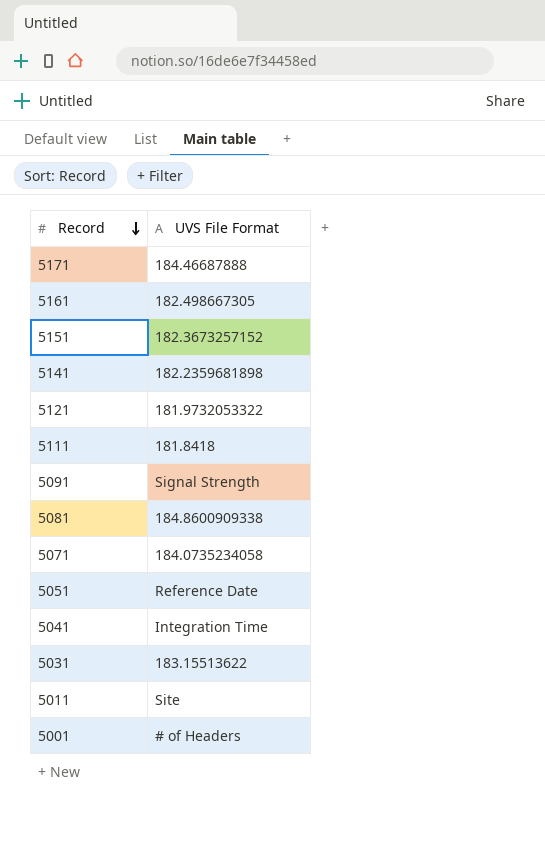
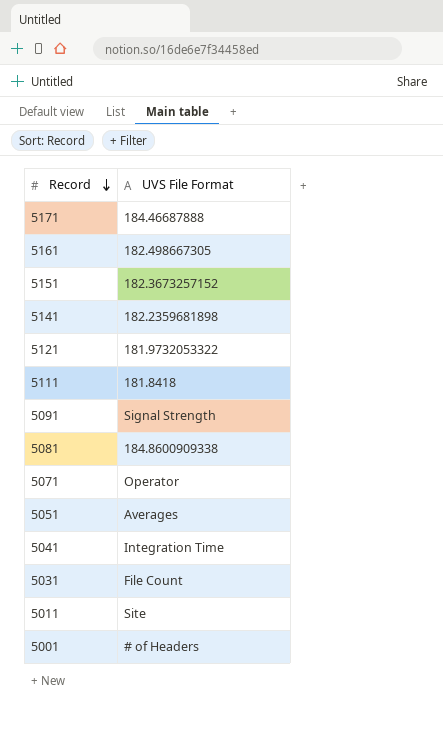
5071 | UVS File Format: 184.0735234058 -> Operator
5051 | UVS File Format: Reference Date -> Averages
5031 | UVS File Format: 183.15513622 -> File Count

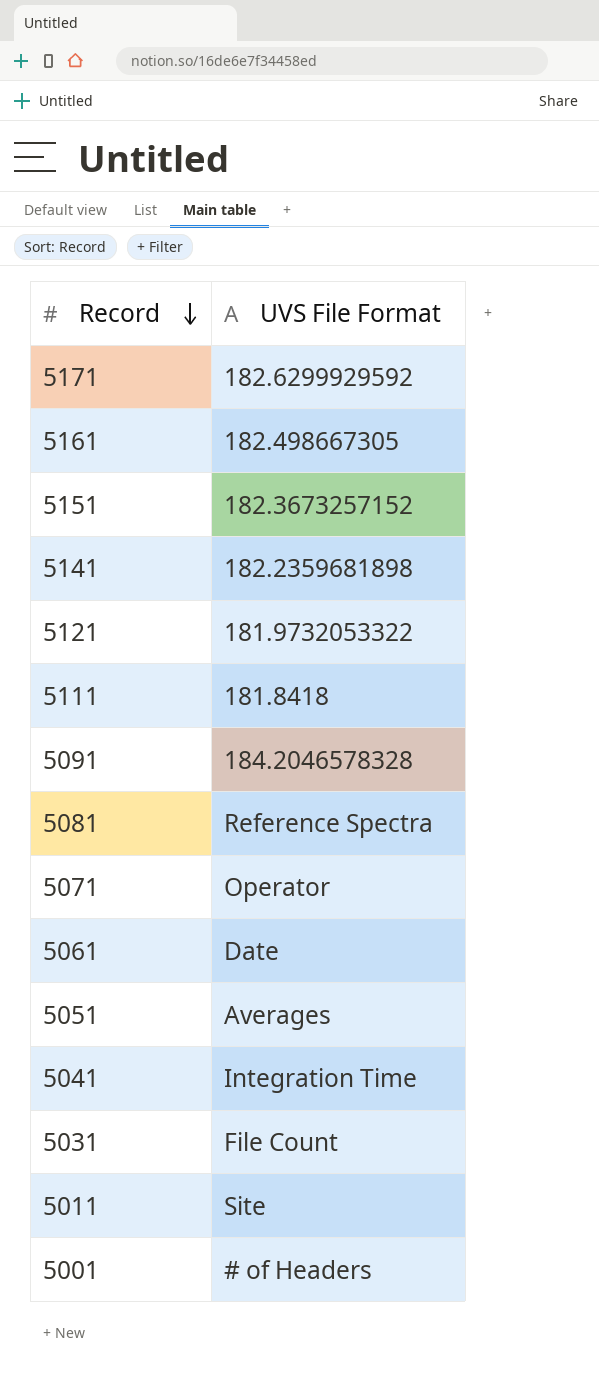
5171 | UVS File Format: 184.46687888 -> 182.6299929592
5091 | UVS File Format: Signal Strength -> 184.2046578328
5081 | UVS File Format: 184.8600909338 -> Reference Spectra
row 5061: none -> Date

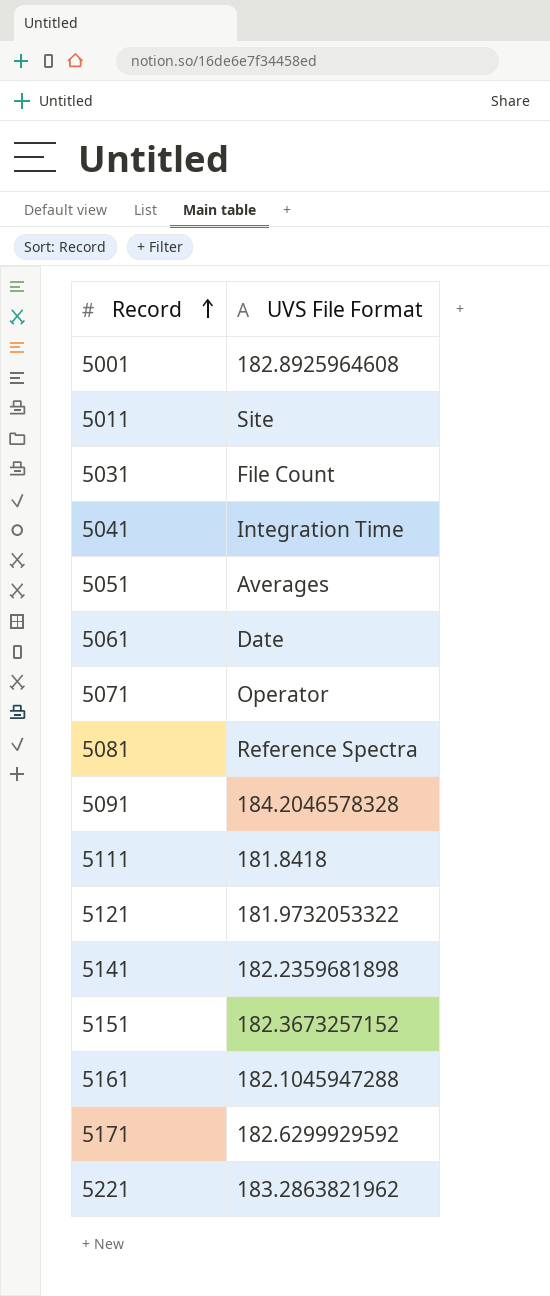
row order: Record descending -> Record ascending
5001 | UVS File Format: # of Headers -> 182.8925964608
5161 | UVS File Format: 182.498667305 -> 182.1045947288
row 5221: none -> 183.2863821962

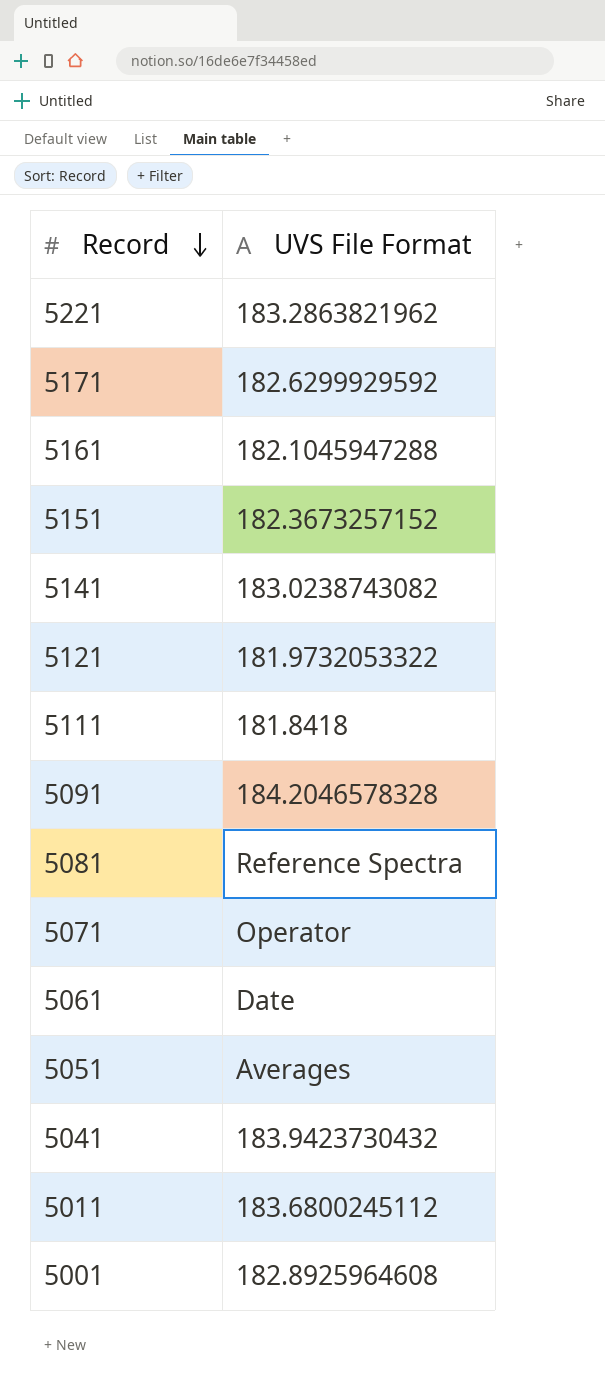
row order: Record ascending -> Record descending
row 5031: File Count -> none
5141 | UVS File Format: 182.2359681898 -> 183.0238743082
5041 | UVS File Format: Integration Time -> 183.9423730432
5011 | UVS File Format: Site -> 183.6800245112

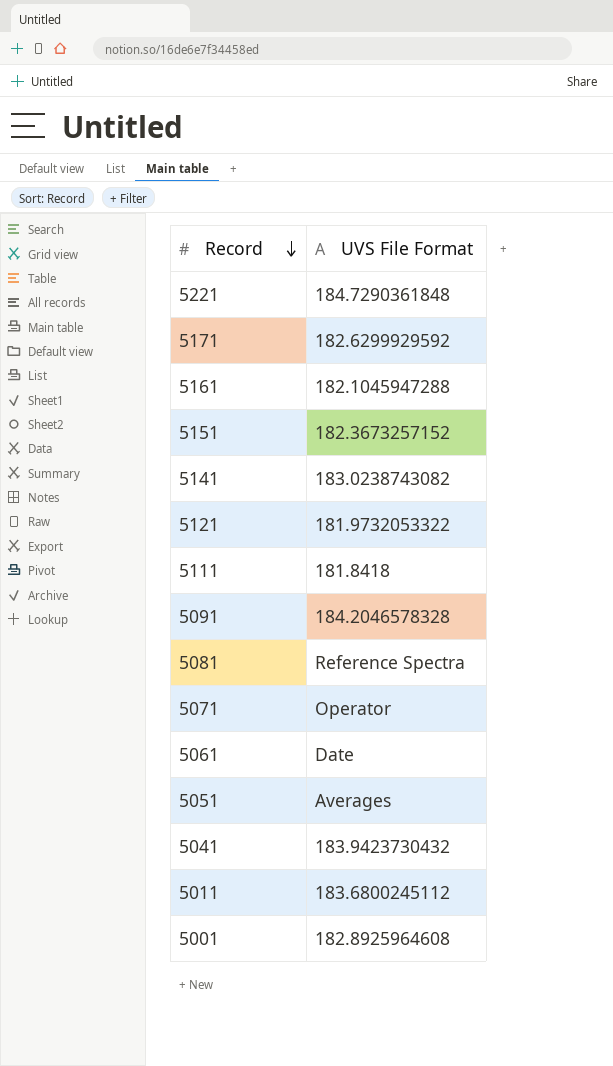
5221 | UVS File Format: 183.2863821962 -> 184.7290361848

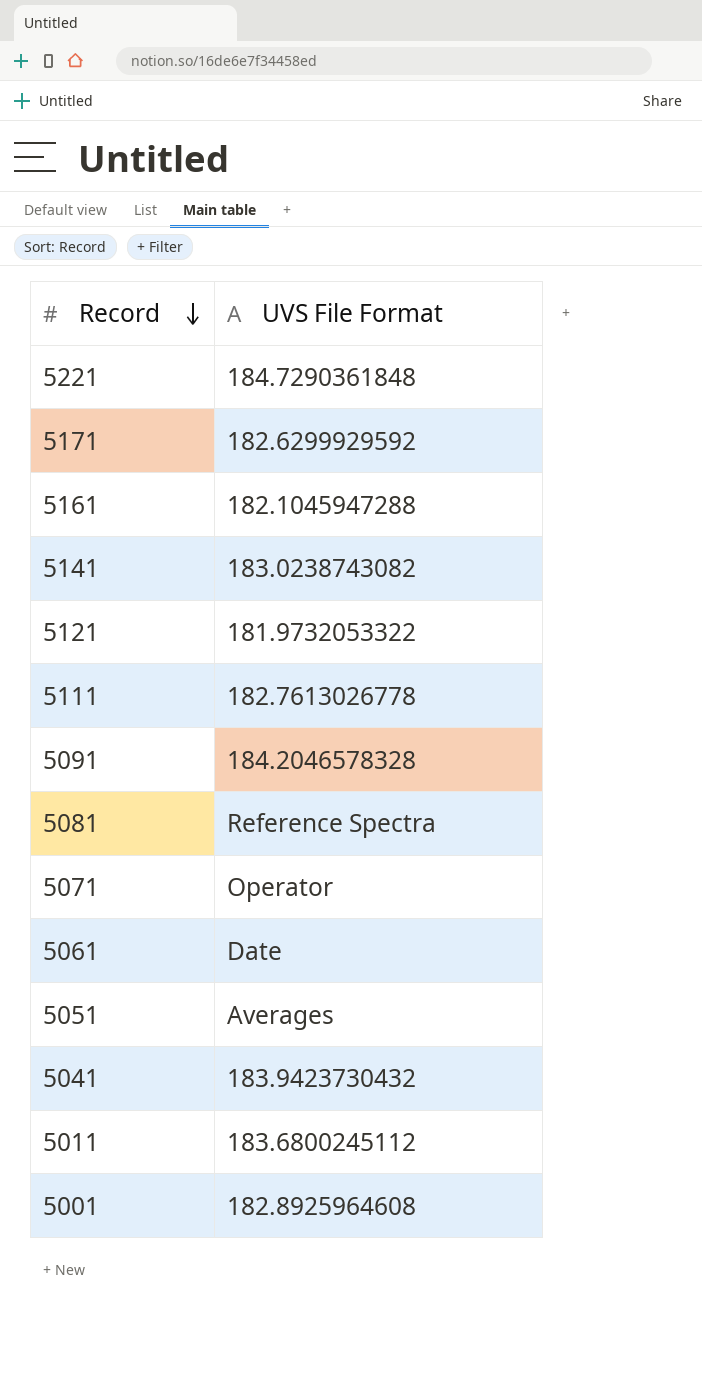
row 5151: 182.3673257152 -> none
5111 | UVS File Format: 181.8418 -> 182.7613026778

